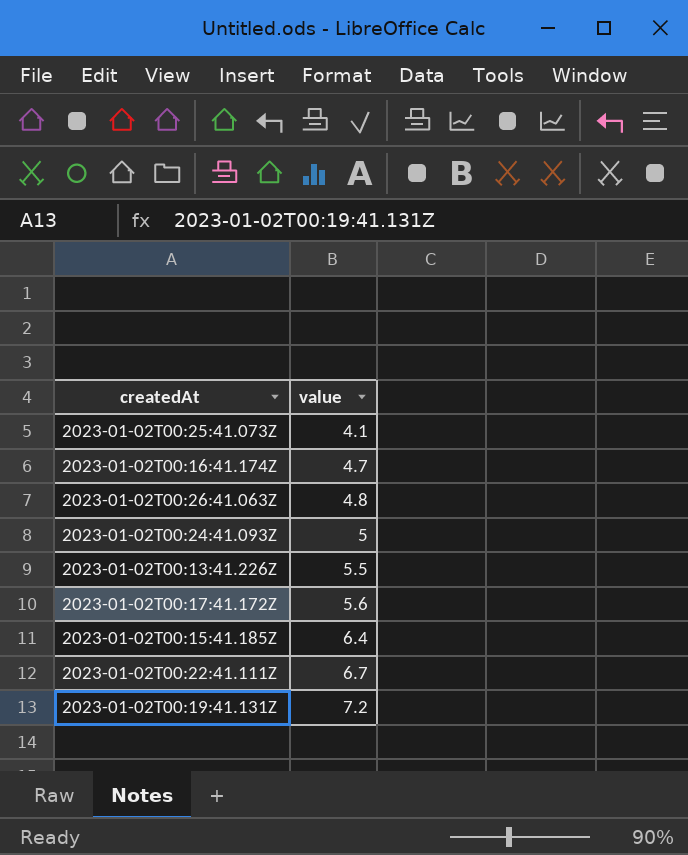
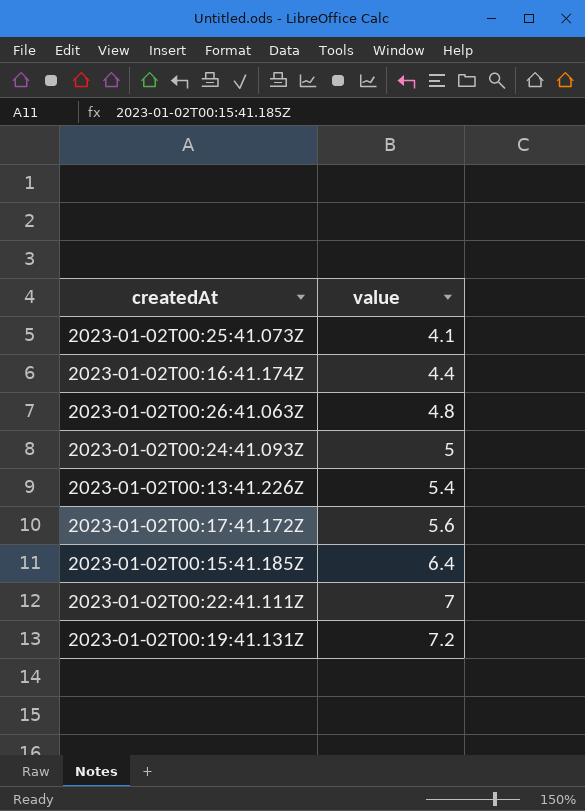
2023-01-02T00:16:41.174Z | value: 4.7 -> 4.4
2023-01-02T00:13:41.226Z | value: 5.5 -> 5.4
2023-01-02T00:22:41.111Z | value: 6.7 -> 7

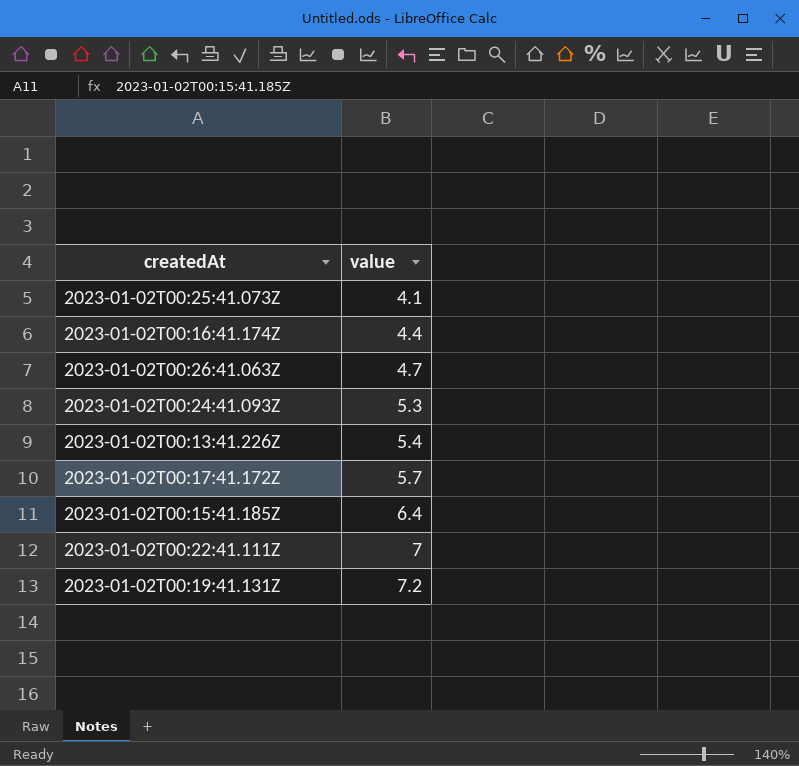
2023-01-02T00:26:41.063Z | value: 4.8 -> 4.7
2023-01-02T00:24:41.093Z | value: 5 -> 5.3
2023-01-02T00:17:41.172Z | value: 5.6 -> 5.7

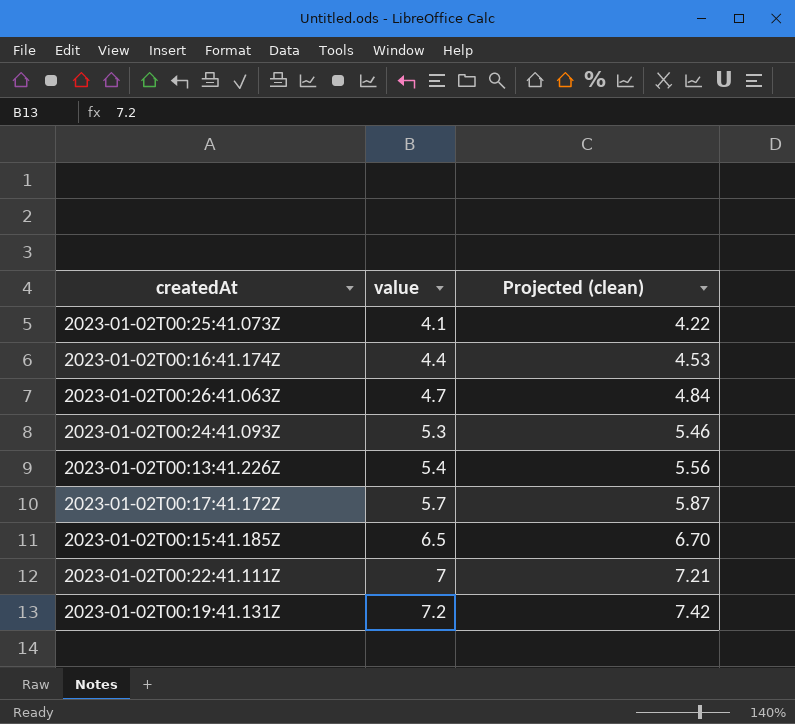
column Projected (clean) | formula: none -> [value] * 1.03
2023-01-02T00:15:41.185Z | value: 6.4 -> 6.5

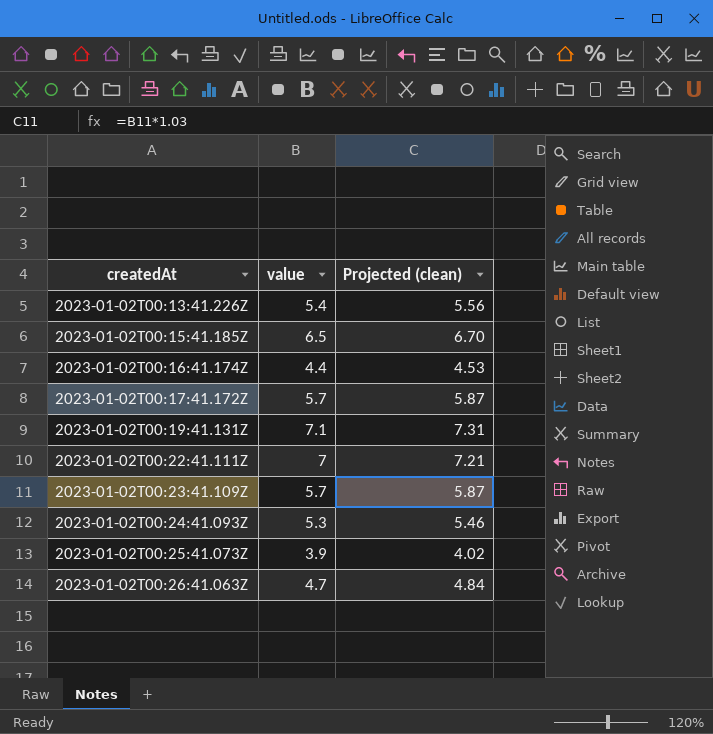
row order: value ascending -> createdAt ascending
2023-01-02T00:19:41.131Z | value: 7.2 -> 7.1
2023-01-02T00:19:41.131Z | Projected (clean): 7.42 -> 7.31
row 2023-01-02T00:23:41.109Z: none -> 5.7 | 5.87
2023-01-02T00:25:41.073Z | value: 4.1 -> 3.9
2023-01-02T00:25:41.073Z | Projected (clean): 4.22 -> 4.02

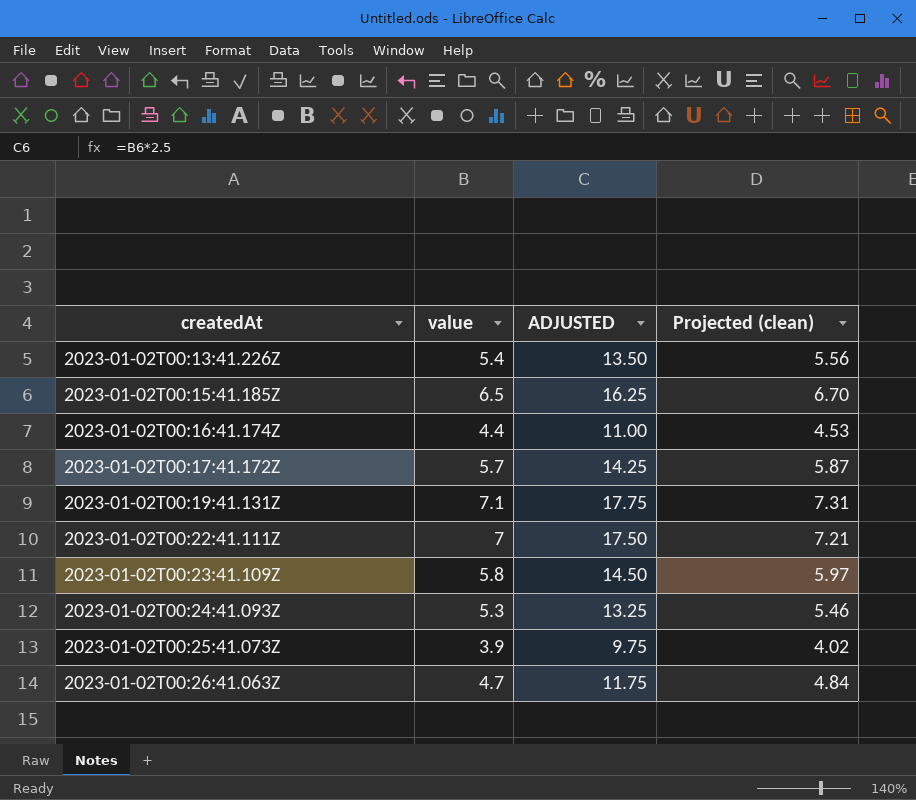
column ADJUSTED | formula: none -> [value] * 2.5
2023-01-02T00:23:41.109Z | value: 5.7 -> 5.8
2023-01-02T00:23:41.109Z | Projected (clean): 5.87 -> 5.97

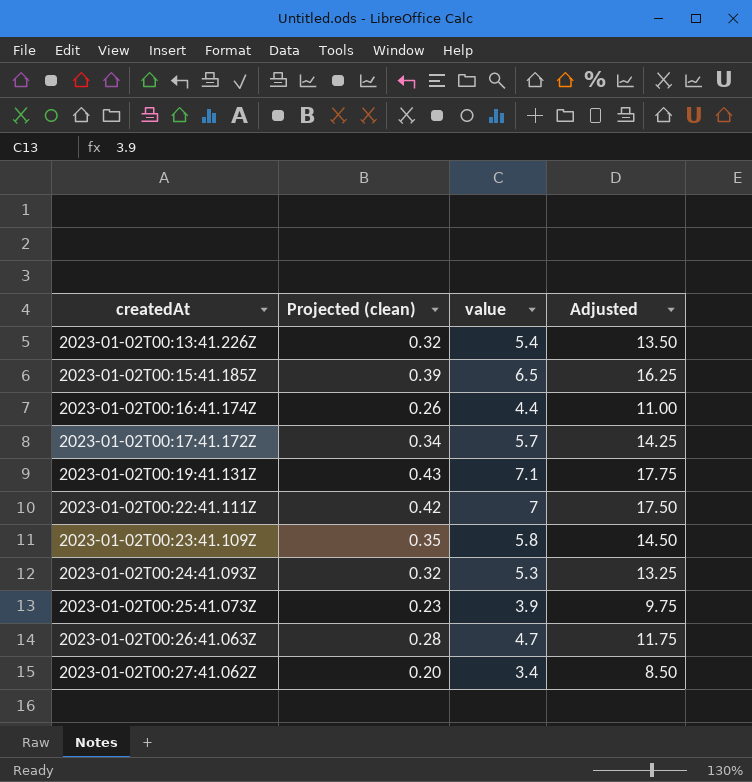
column Projected (clean) | formula: [value] * 1.03 -> [value] * 0.06
column Projected (clean) | position: 4 -> 2
column name: ADJUSTED -> Adjusted
row 2023-01-02T00:27:41.062Z: none -> 0.20 | 3.4 | 8.50

